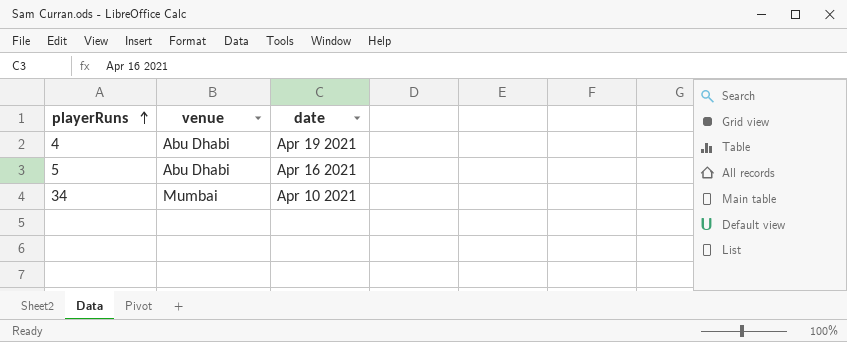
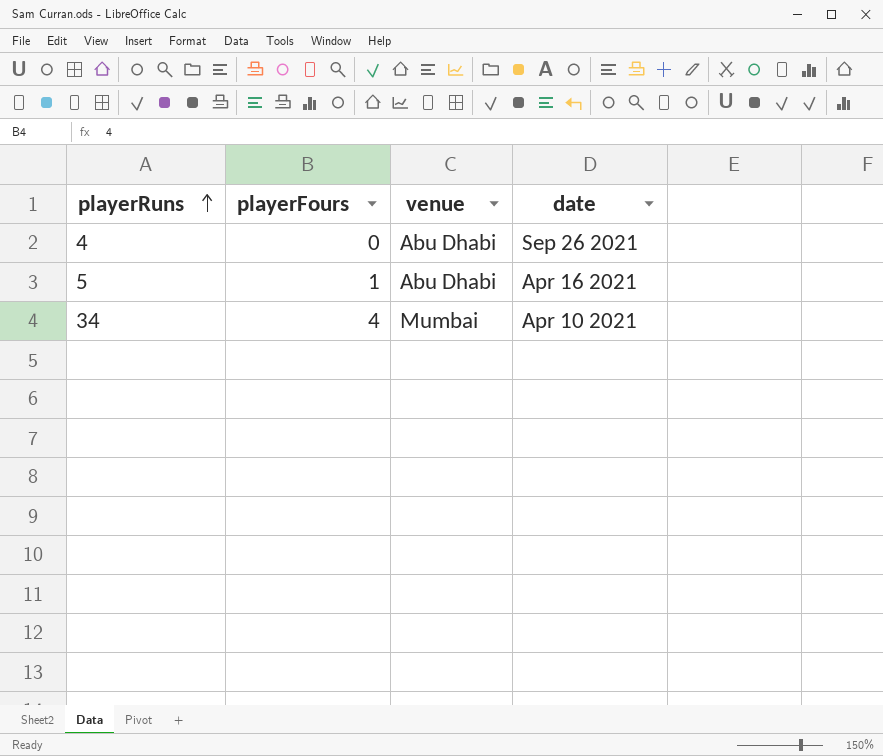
column playerFours | position: none -> 2
4 | date: Apr 19 2021 -> Sep 26 2021

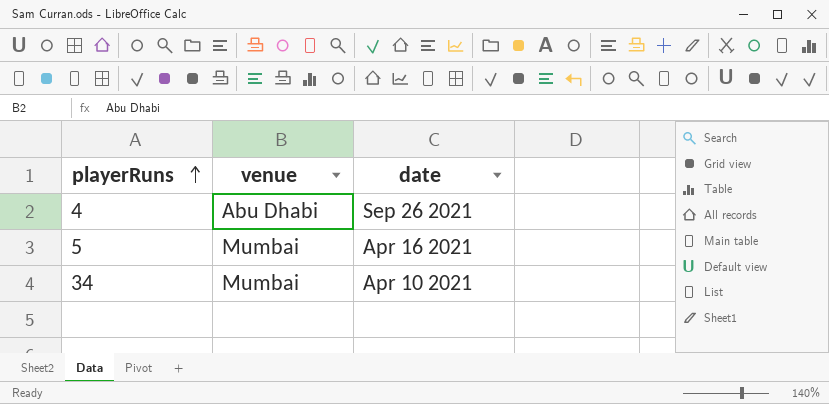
column playerFours | position: 2 -> none
5 | venue: Abu Dhabi -> Mumbai

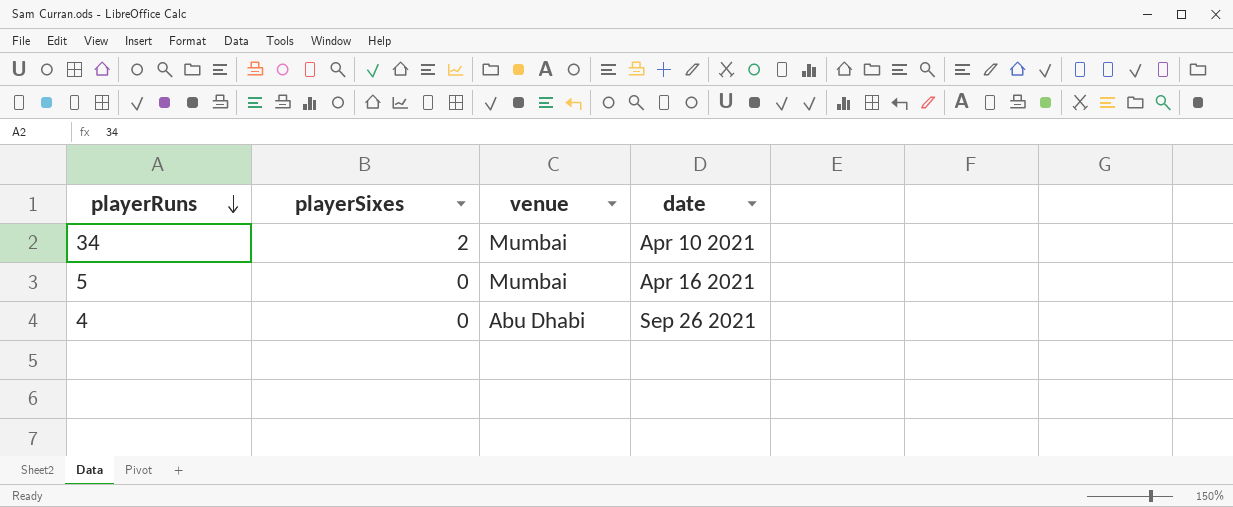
row order: playerRuns ascending -> playerRuns descending
column playerSixes | position: none -> 2

